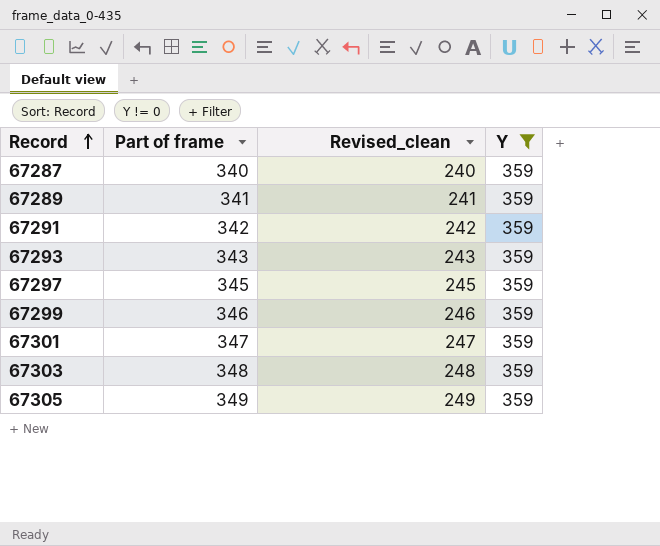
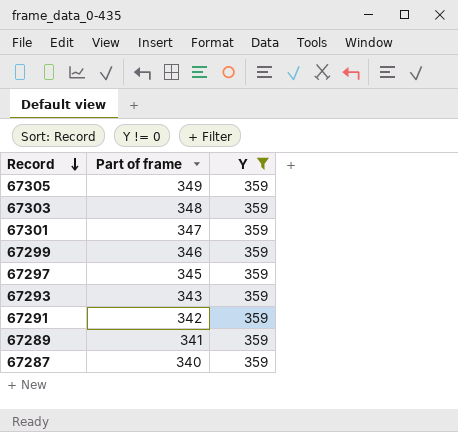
row order: Record ascending -> Record descending
column Revised_clean | formula: [Part of frame] - 100 -> none

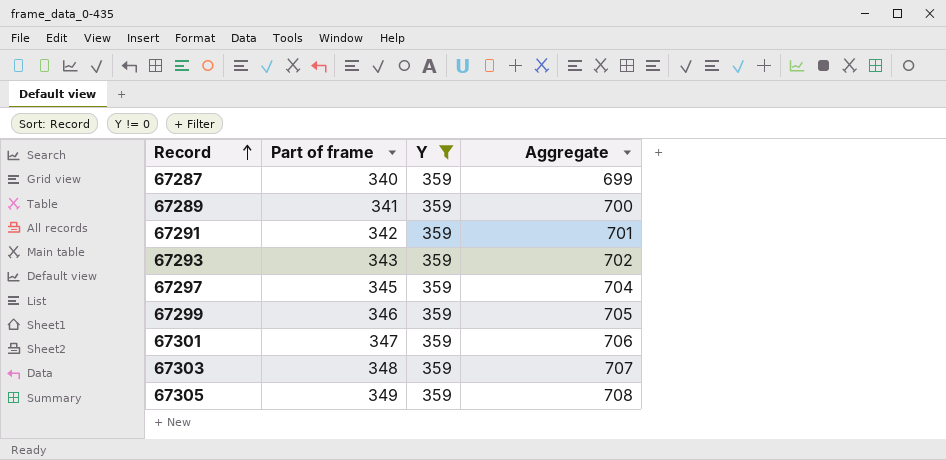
row order: Record descending -> Record ascending
column Aggregate | formula: none -> [Part of frame] + [Y]

